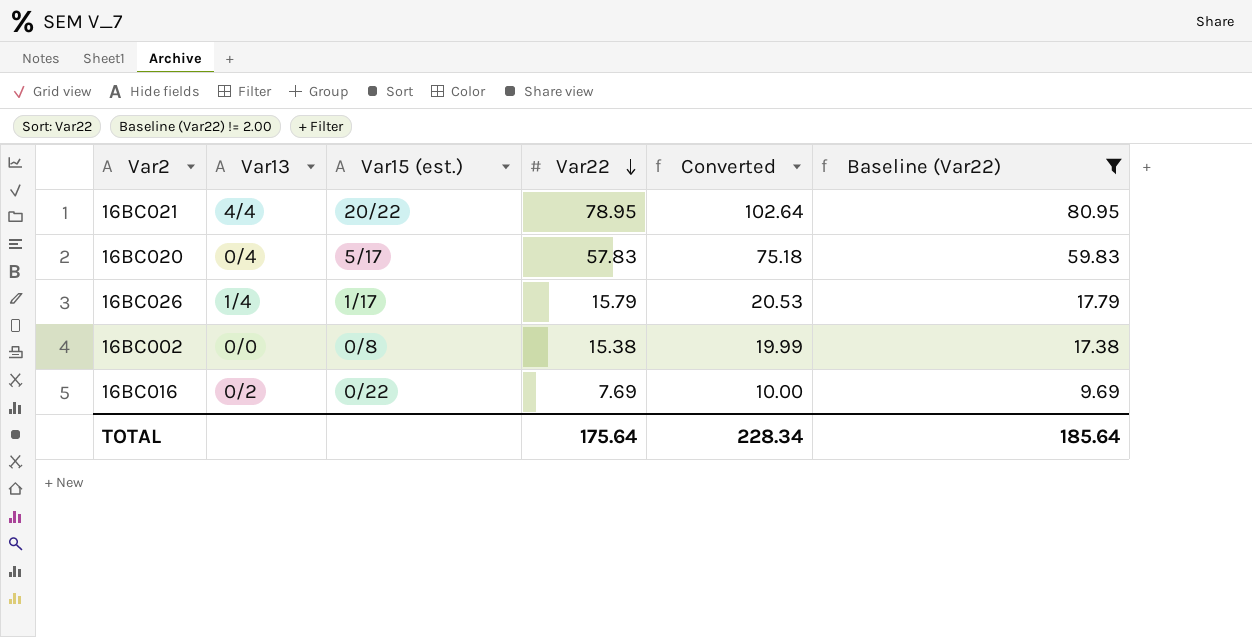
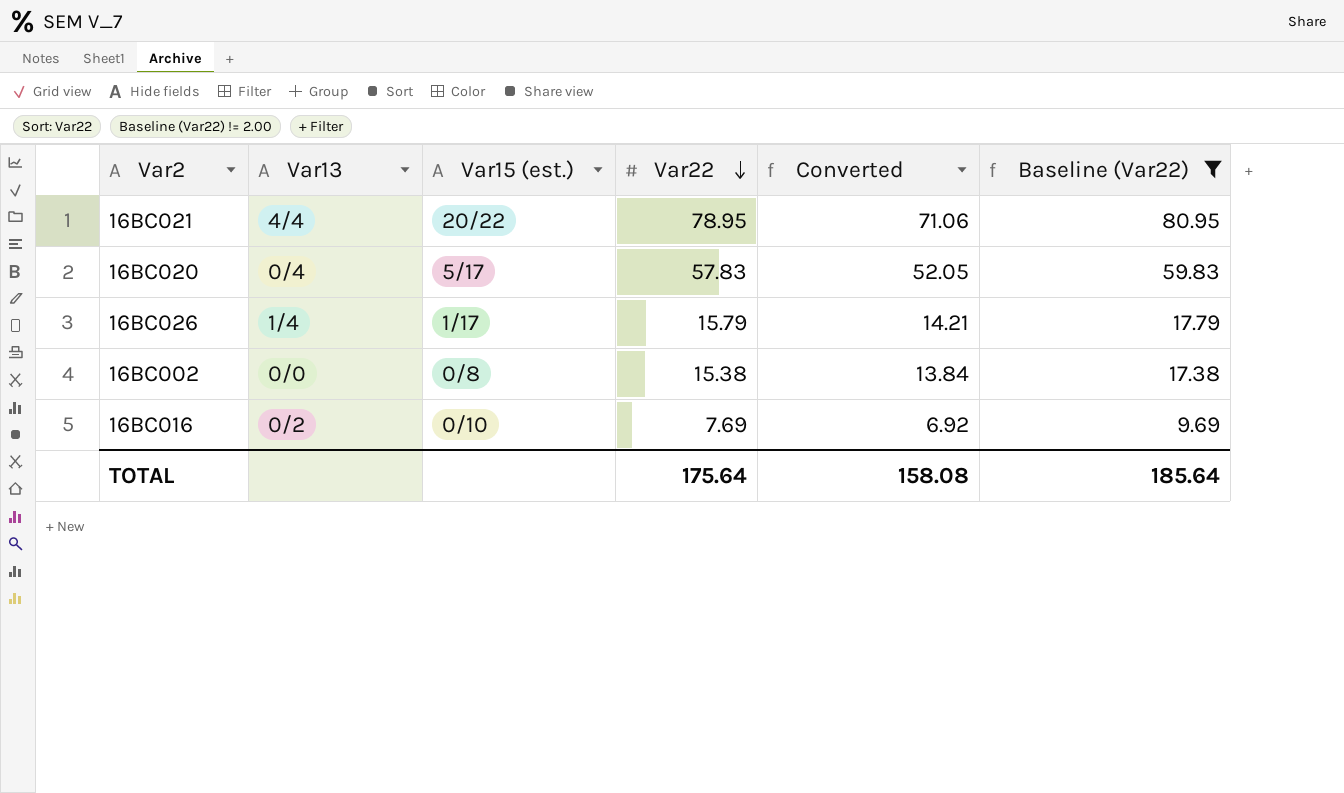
column Converted | formula: [Var22] * 1.3 -> [Var22] * 0.9
16BC016 | Var15 (est.): 0/22 -> 0/10
TOTAL | Converted: 228.34 -> 158.08

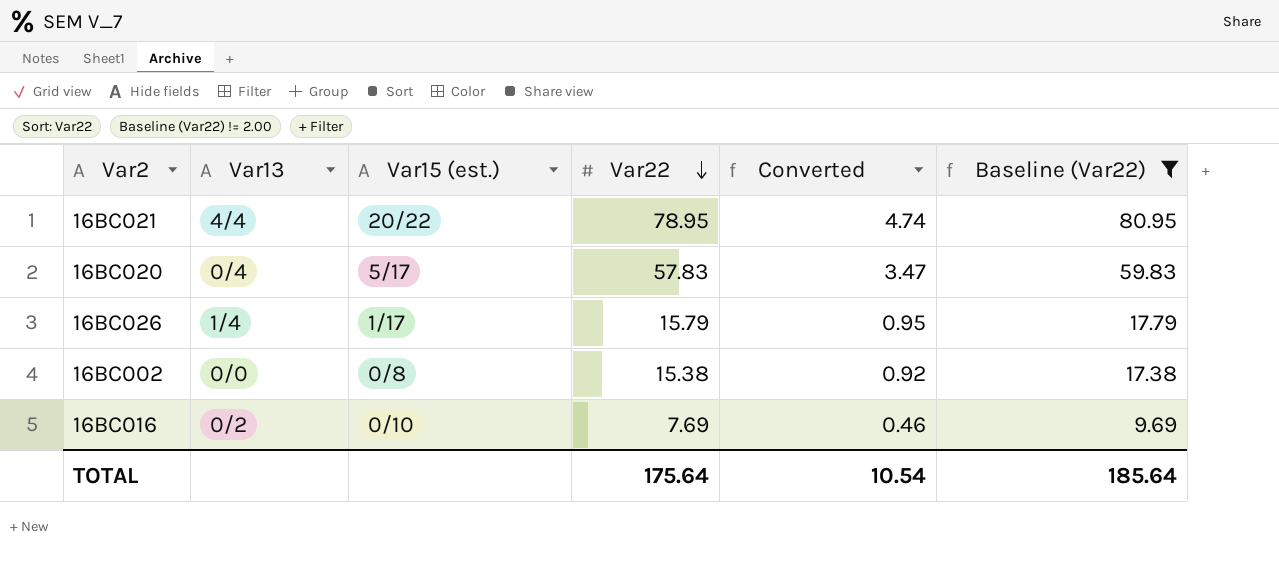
column Converted | formula: [Var22] * 0.9 -> [Var22] * 0.06
TOTAL | Converted: 158.08 -> 10.54

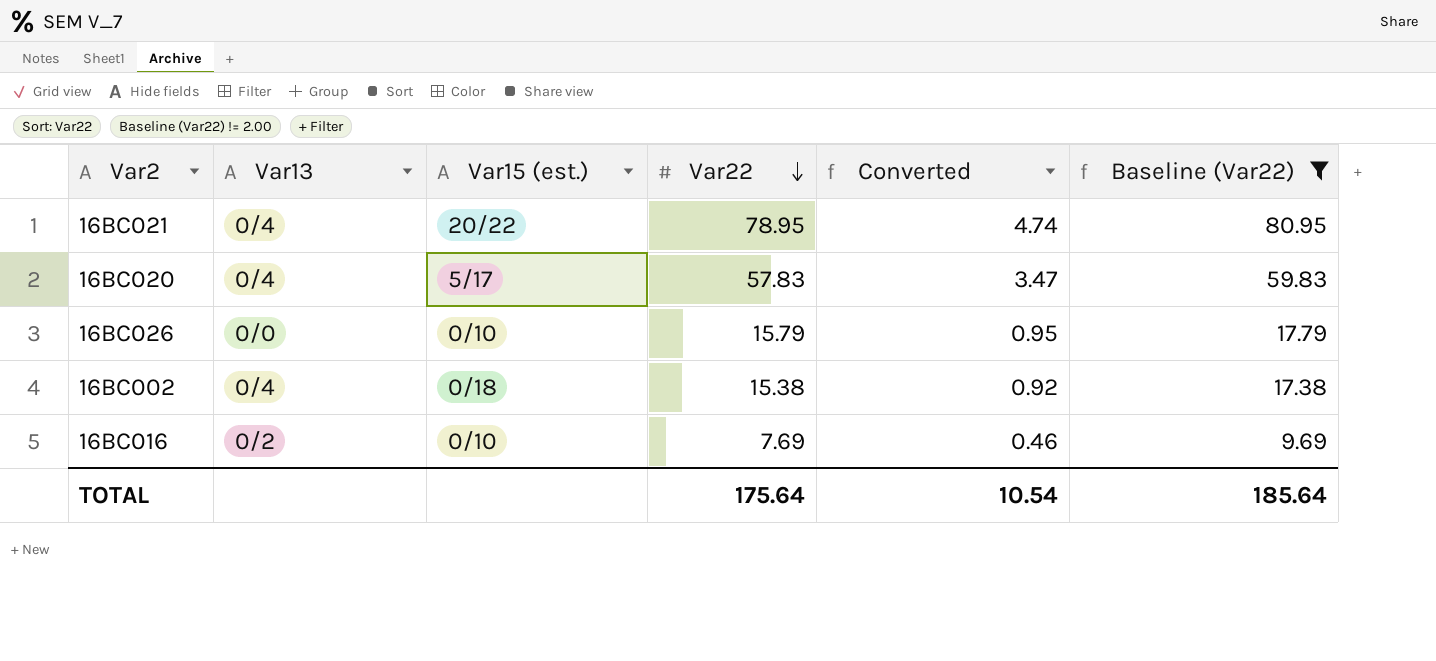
16BC021 | Var13: 4/4 -> 0/4
16BC026 | Var13: 1/4 -> 0/0
16BC026 | Var15 (est.): 1/17 -> 0/10
16BC002 | Var13: 0/0 -> 0/4
16BC002 | Var15 (est.): 0/8 -> 0/18

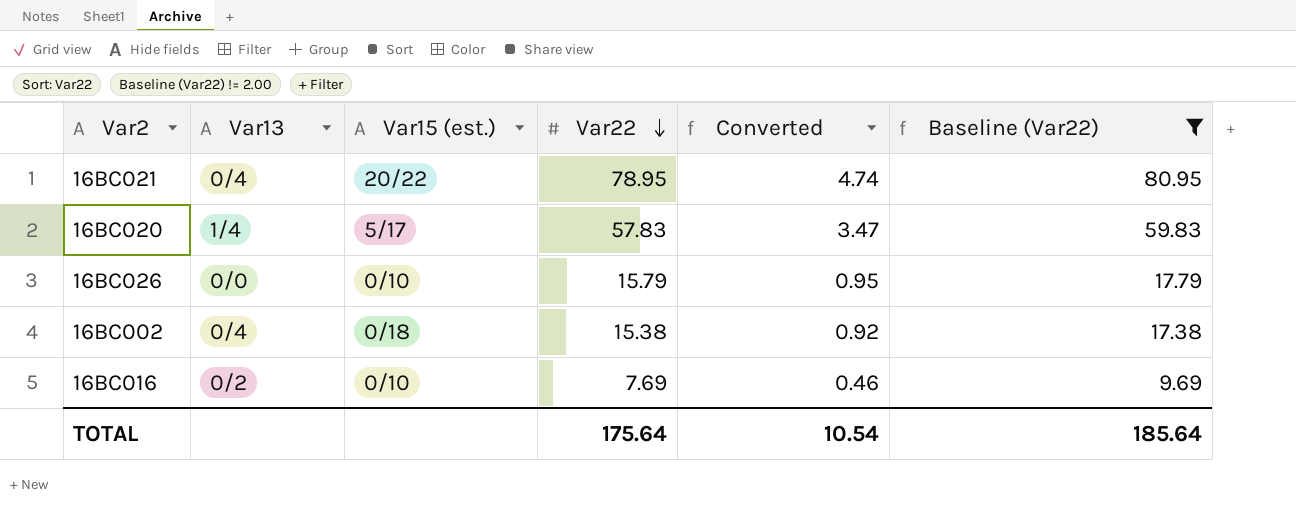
16BC020 | Var13: 0/4 -> 1/4

